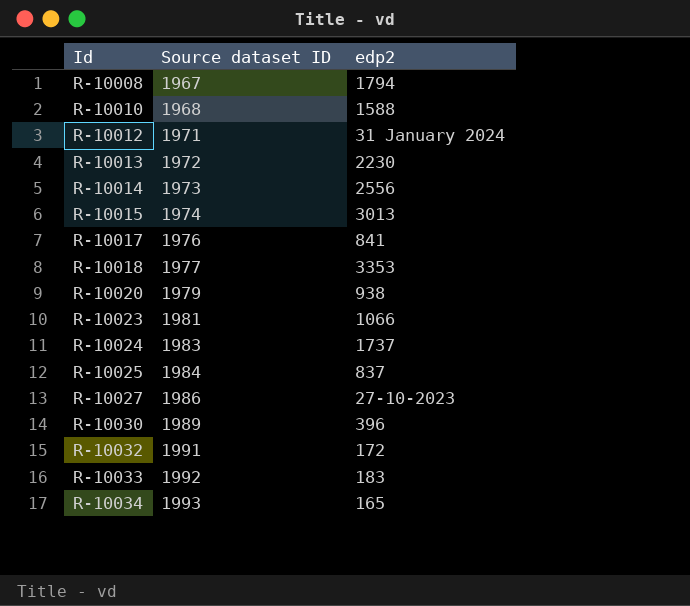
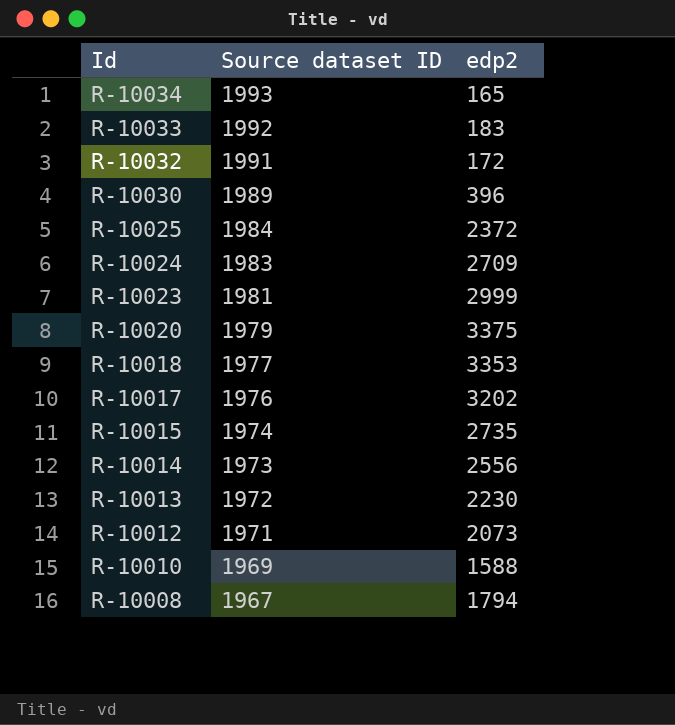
row order: Id ascending -> Id descending
row R-10027: 1986 | 27-10-2023 -> none
R-10025 | edp2: 837 -> 2372
R-10024 | edp2: 1737 -> 2709
R-10023 | edp2: 1066 -> 2999
R-10020 | edp2: 938 -> 3375
R-10017 | edp2: 841 -> 3202
R-10015 | edp2: 3013 -> 2735
R-10012 | edp2: 31 January 2024 -> 2073
R-10010 | Source dataset ID: 1968 -> 1969

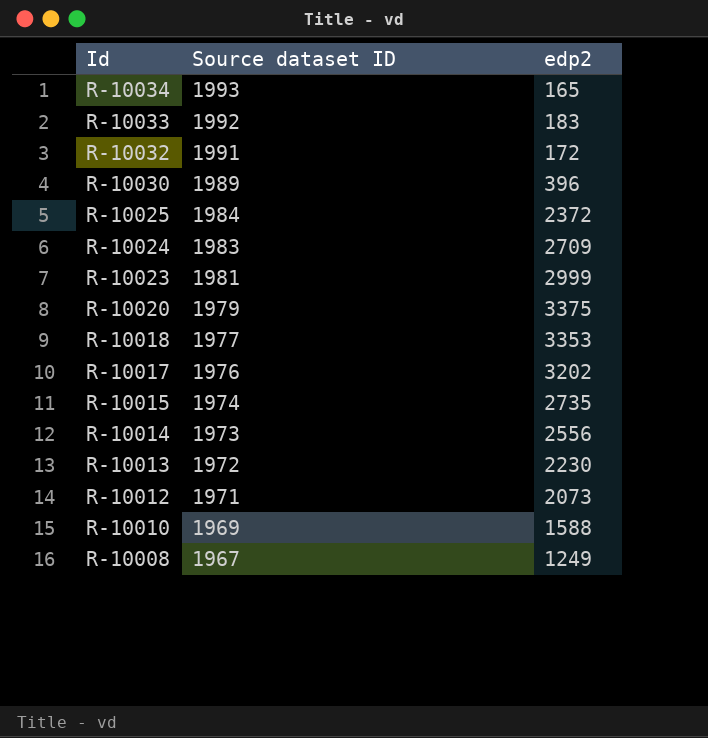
R-10008 | edp2: 1794 -> 1249

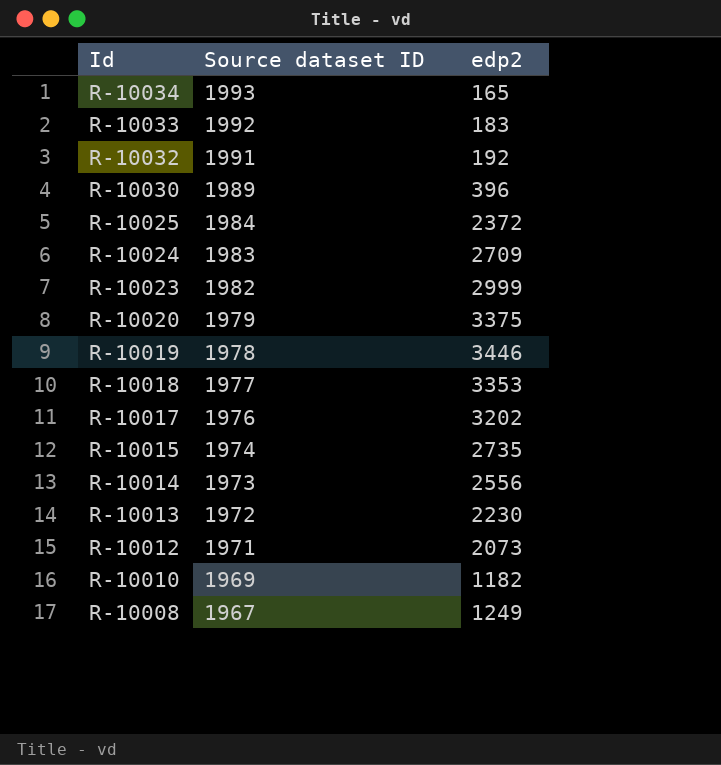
R-10032 | edp2: 172 -> 192
R-10023 | Source dataset ID: 1981 -> 1982
row R-10019: none -> 1978 | 3446
R-10010 | edp2: 1588 -> 1182

